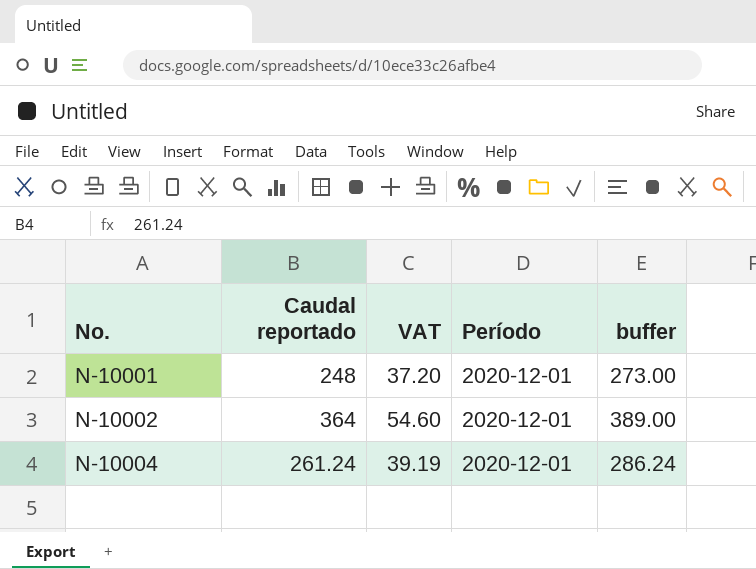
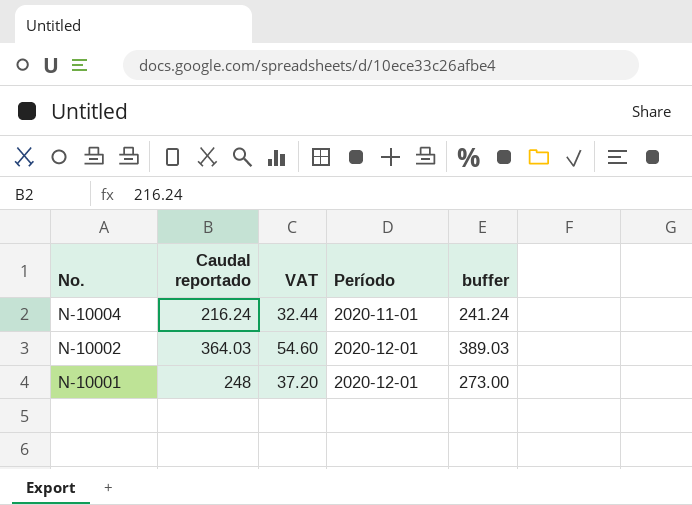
row order: No. ascending -> No. descending
N-10004 | Caudal reportado: 261.24 -> 216.24
N-10004 | VAT: 39.19 -> 32.44
N-10004 | Período: 2020-12-01 -> 2020-11-01
N-10004 | buffer: 286.24 -> 241.24
N-10002 | Caudal reportado: 364 -> 364.03
N-10002 | buffer: 389.00 -> 389.03

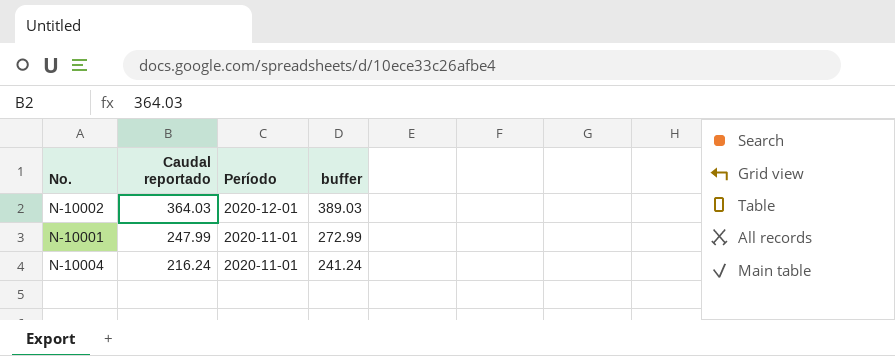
row order: No. descending -> Caudal reportado descending
column VAT | formula: [Caudal reportado] * 0.15 -> none
N-10001 | Caudal reportado: 248 -> 247.99
N-10001 | Período: 2020-12-01 -> 2020-11-01
N-10001 | buffer: 273.00 -> 272.99

